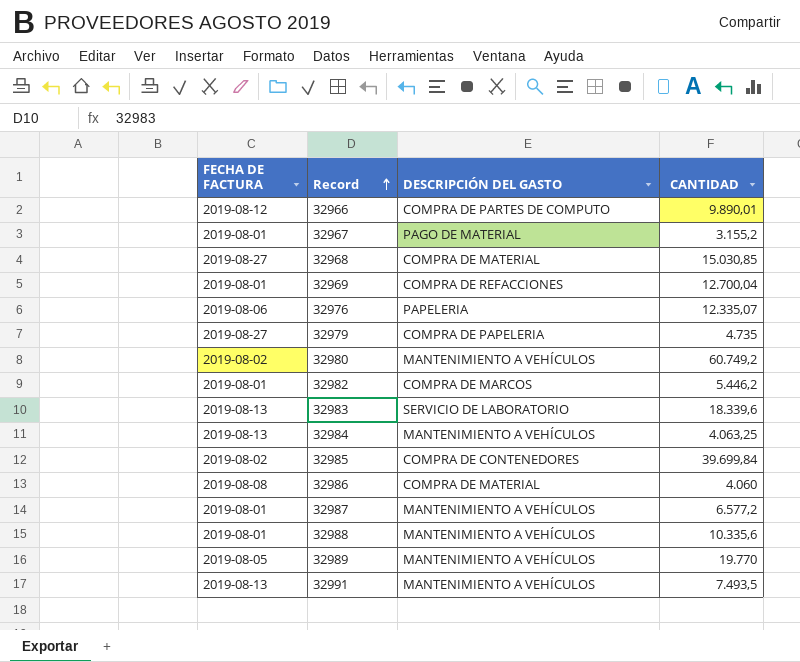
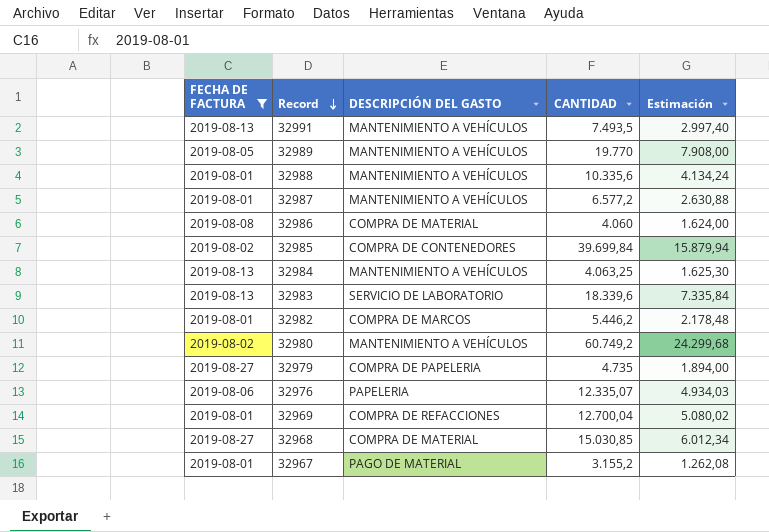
filter: none -> FECHA DE FACTURA != 2019-08-12
row order: Record ascending -> Record descending
column Estimación | formula: none -> [CANTIDAD] * 0,4

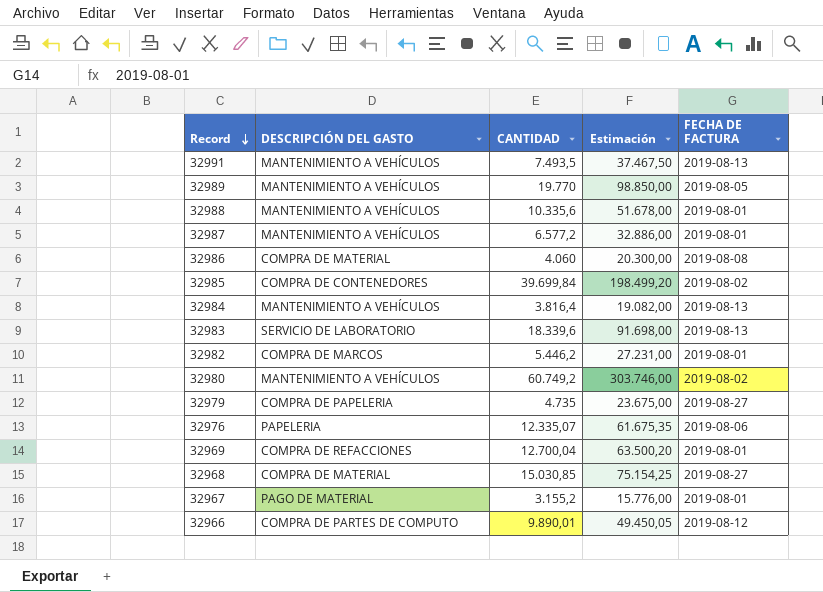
filter: FECHA DE FACTURA != 2019-08-12 -> none
column Estimación | formula: [CANTIDAD] * 0,4 -> [CANTIDAD] * 5
column FECHA DE FACTURA | position: 1 -> 5
32984 | CANTIDAD: 4.063,25 -> 3.816,4

